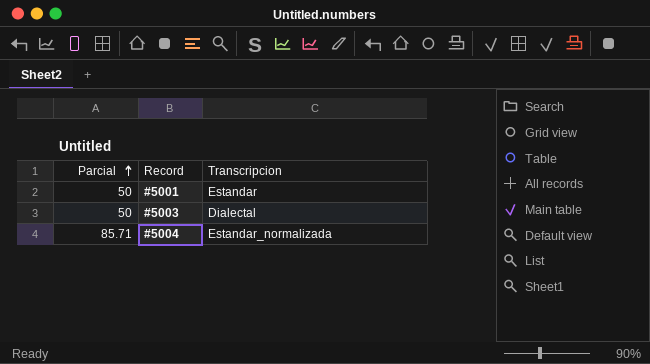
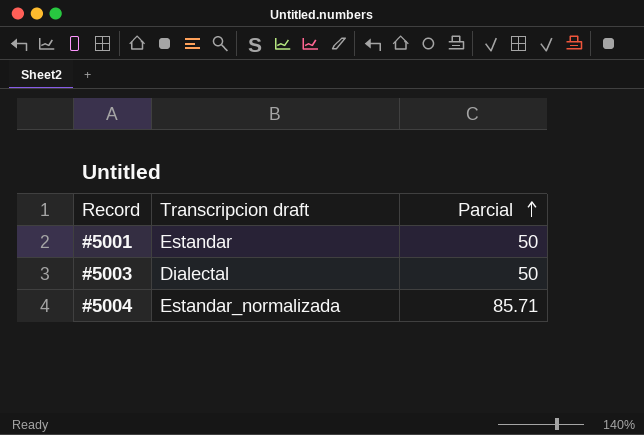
column name: Transcripcion -> Transcripcion draft
column Parcial | position: 1 -> 3

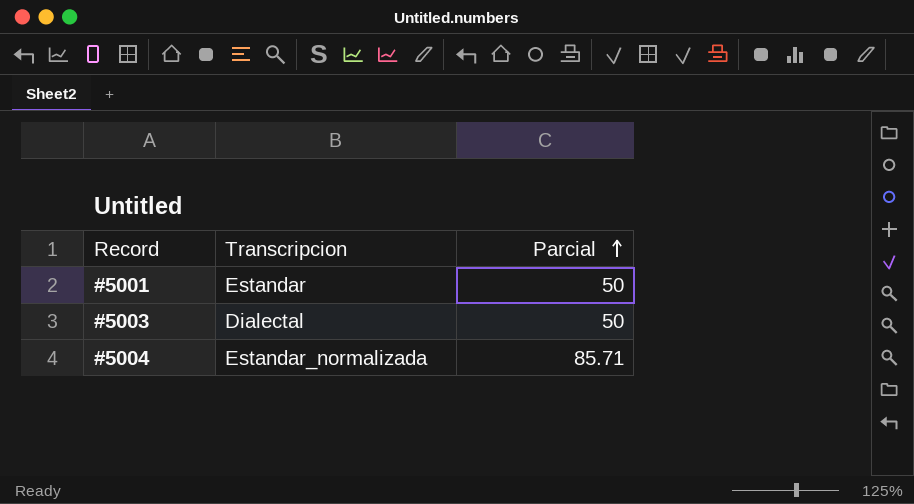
column name: Transcripcion draft -> Transcripcion

